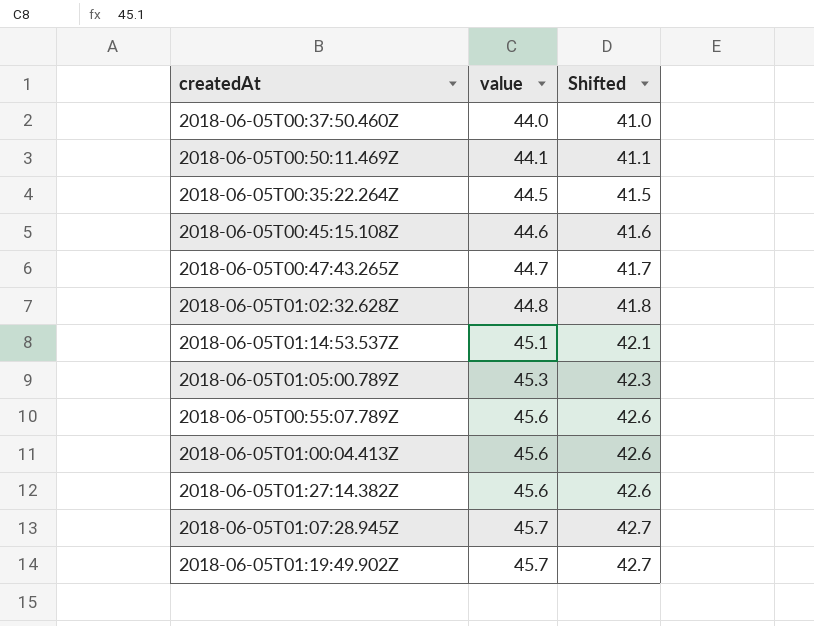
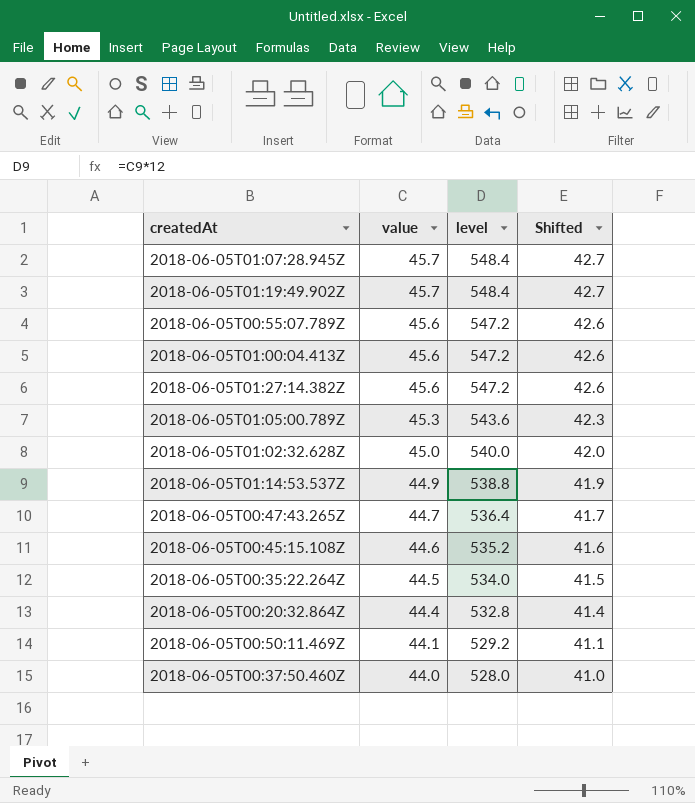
row order: value ascending -> value descending
column level | formula: none -> [value] * 12
2018-06-05T01:02:32.628Z | value: 44.8 -> 45.0
2018-06-05T01:02:32.628Z | Shifted: 41.8 -> 42.0
2018-06-05T01:14:53.537Z | value: 45.1 -> 44.9
2018-06-05T01:14:53.537Z | Shifted: 42.1 -> 41.9
row 2018-06-05T00:20:32.864Z: none -> 44.4 | 532.8 | 41.4

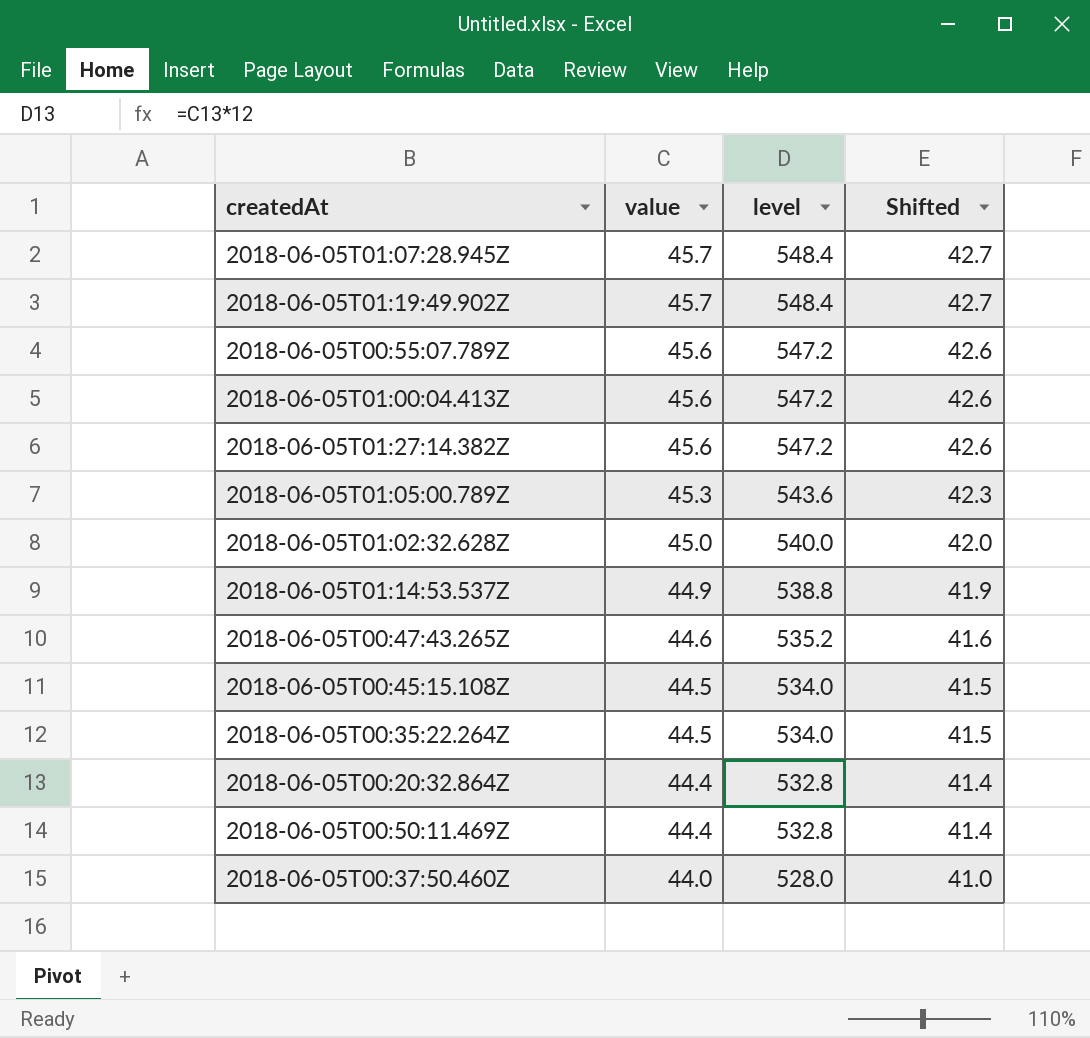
2018-06-05T00:47:43.265Z | value: 44.7 -> 44.6
2018-06-05T00:47:43.265Z | level: 536.4 -> 535.2
2018-06-05T00:47:43.265Z | Shifted: 41.7 -> 41.6
2018-06-05T00:45:15.108Z | value: 44.6 -> 44.5
2018-06-05T00:45:15.108Z | level: 535.2 -> 534.0
2018-06-05T00:45:15.108Z | Shifted: 41.6 -> 41.5
2018-06-05T00:50:11.469Z | value: 44.1 -> 44.4
2018-06-05T00:50:11.469Z | level: 529.2 -> 532.8
2018-06-05T00:50:11.469Z | Shifted: 41.1 -> 41.4

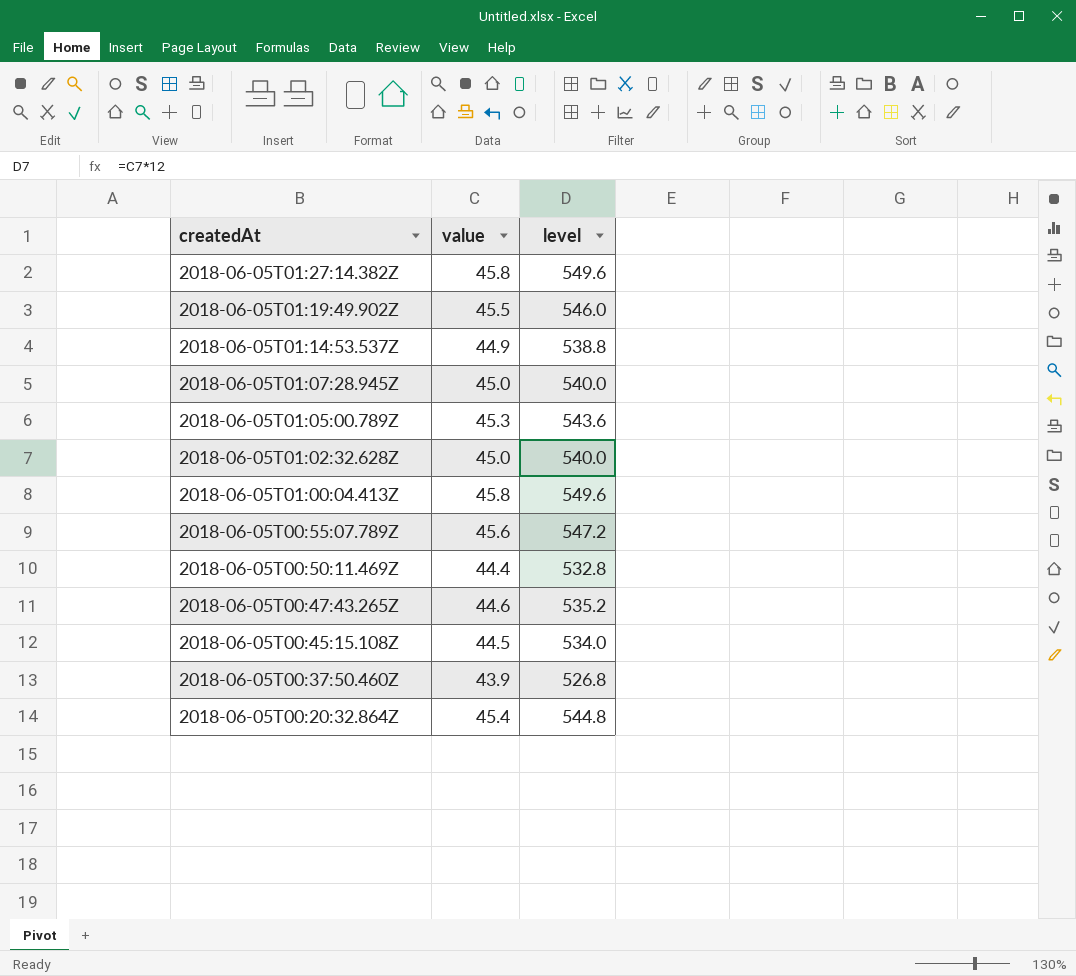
row order: value descending -> createdAt descending
column Shifted | formula: [value] - 3 -> none
row 2018-06-05T00:35:22.264Z: 44.5 | 534.0 | 41.5 -> none
2018-06-05T01:27:14.382Z | value: 45.6 -> 45.8
2018-06-05T01:27:14.382Z | level: 547.2 -> 549.6
2018-06-05T01:19:49.902Z | value: 45.7 -> 45.5
2018-06-05T01:19:49.902Z | level: 548.4 -> 546.0
2018-06-05T01:07:28.945Z | value: 45.7 -> 45.0
2018-06-05T01:07:28.945Z | level: 548.4 -> 540.0
2018-06-05T01:00:04.413Z | value: 45.6 -> 45.8
2018-06-05T01:00:04.413Z | level: 547.2 -> 549.6
2018-06-05T00:37:50.460Z | value: 44.0 -> 43.9
2018-06-05T00:37:50.460Z | level: 528.0 -> 526.8
2018-06-05T00:20:32.864Z | value: 44.4 -> 45.4
2018-06-05T00:20:32.864Z | level: 532.8 -> 544.8

